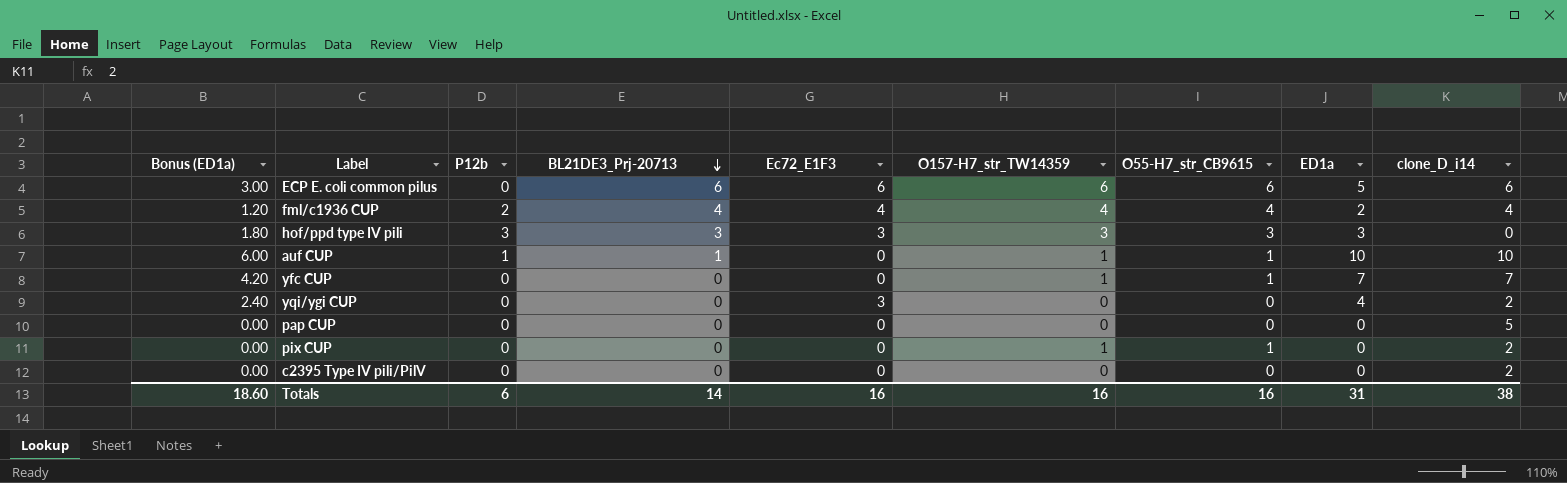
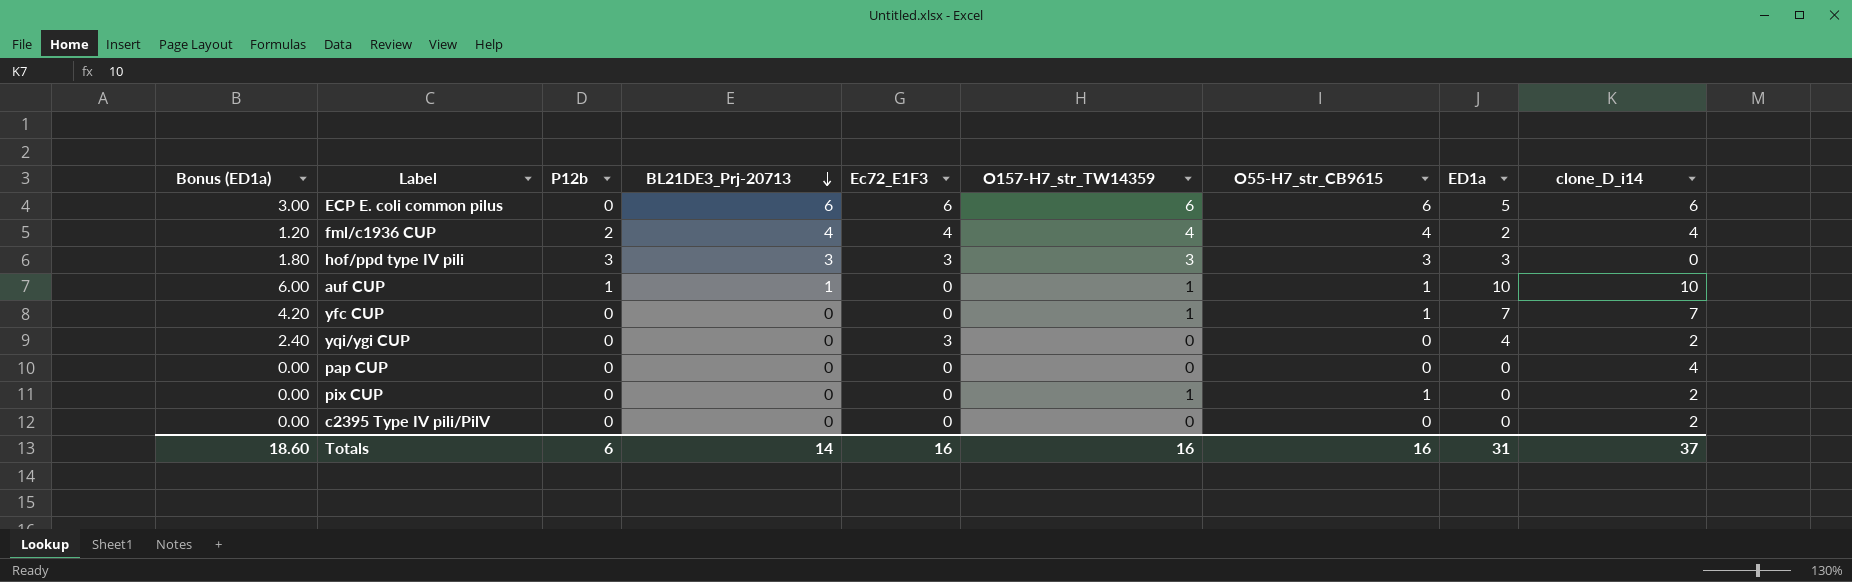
pap CUP | clone_D_i14: 5 -> 4
Totals | clone_D_i14: 38 -> 37

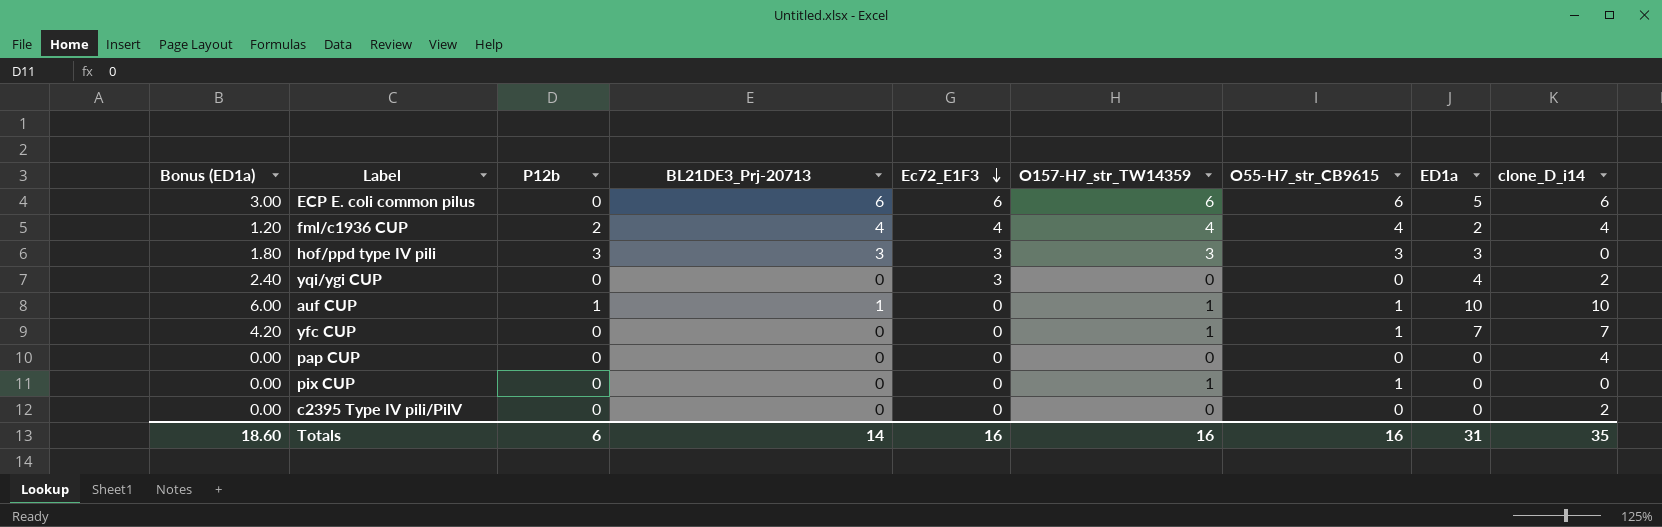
row order: BL21DE3_Prj-20713 descending -> Ec72_E1F3 descending
pix CUP | clone_D_i14: 2 -> 0
Totals | clone_D_i14: 37 -> 35

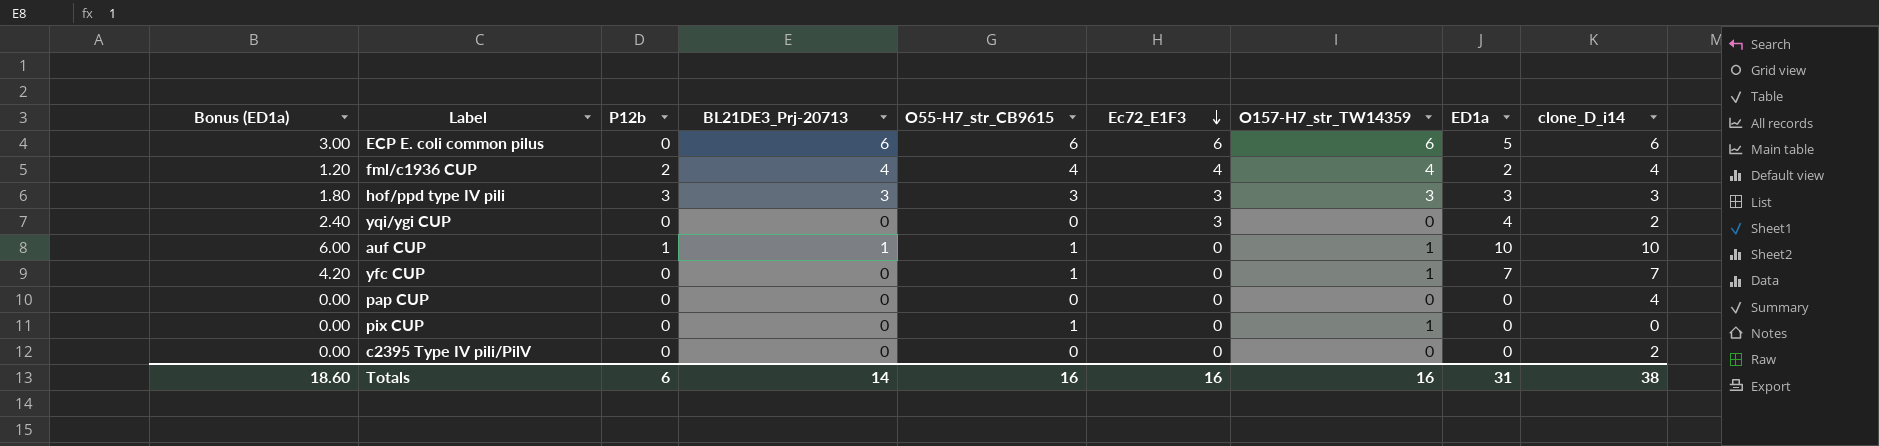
column O55-H7_str_CB9615 | position: 7 -> 5
hof/ppd type IV pili | clone_D_i14: 0 -> 3
Totals | clone_D_i14: 35 -> 38

